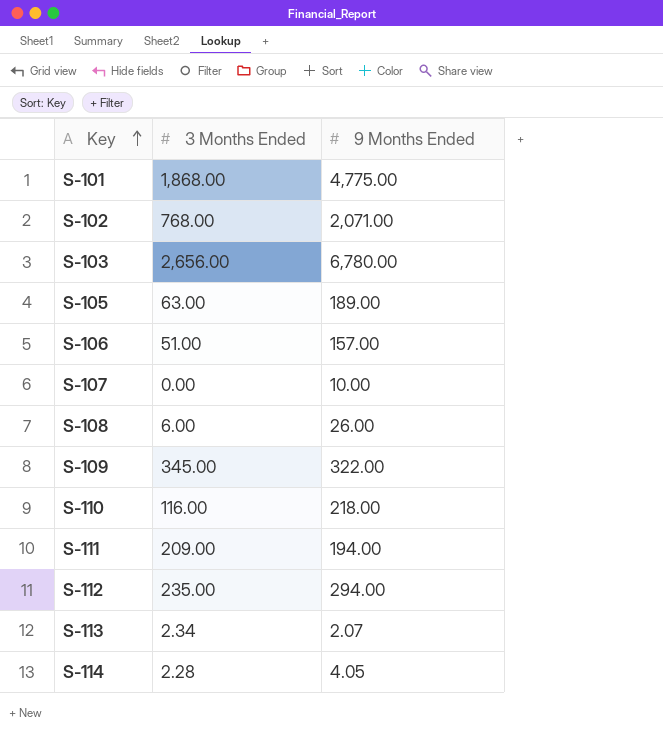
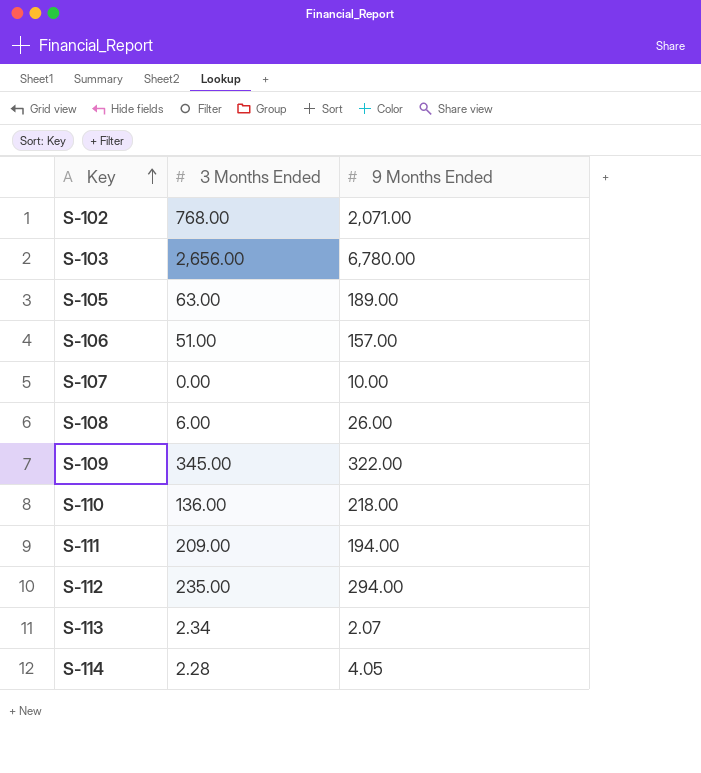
row S-101: 1,868.00 | 4,775.00 -> none
S-110 | 3 Months Ended: 116.00 -> 136.00

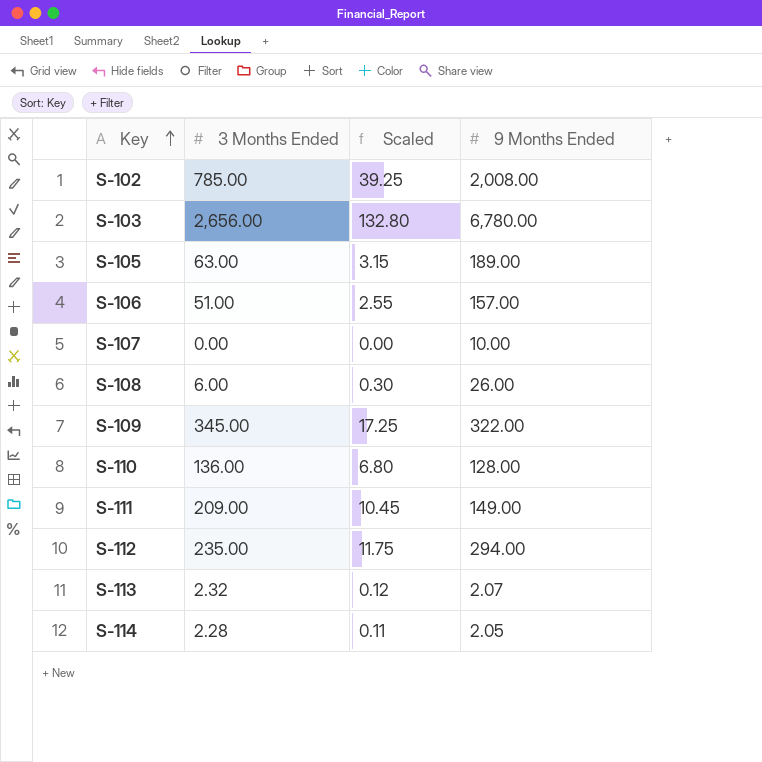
column Scaled | formula: none -> [3 Months Ended] * 0.05
S-102 | 3 Months Ended: 768.00 -> 785.00
S-102 | 9 Months Ended: 2,071.00 -> 2,008.00
S-110 | 9 Months Ended: 218.00 -> 128.00
S-111 | 9 Months Ended: 194.00 -> 149.00
S-113 | 3 Months Ended: 2.34 -> 2.32
S-114 | 9 Months Ended: 4.05 -> 2.05

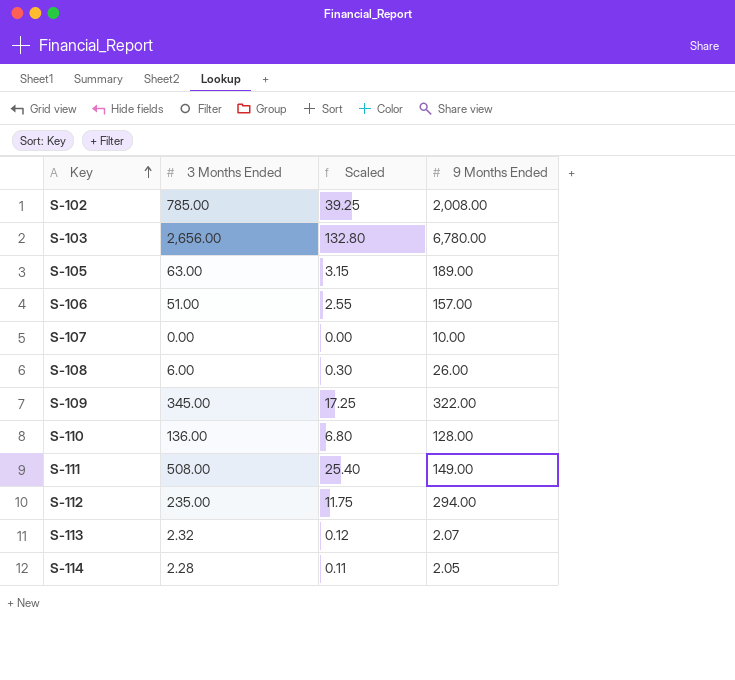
S-111 | 3 Months Ended: 209.00 -> 508.00
S-111 | Scaled: 10.45 -> 25.40

